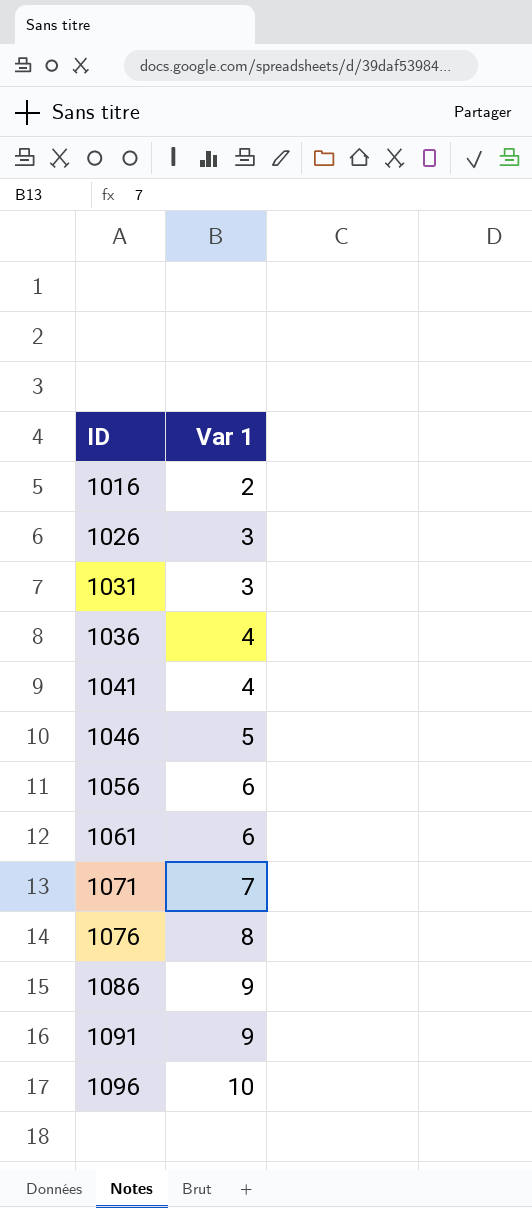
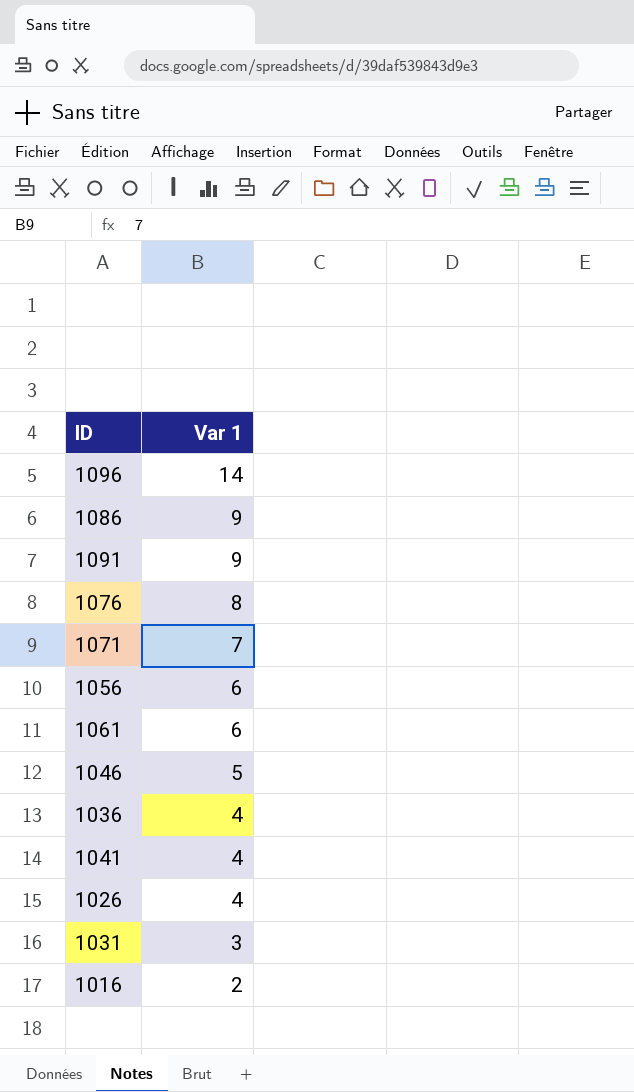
row order: ID ascending -> Var 1 descending
1096 | Var 1: 10 -> 14
1026 | Var 1: 3 -> 4

